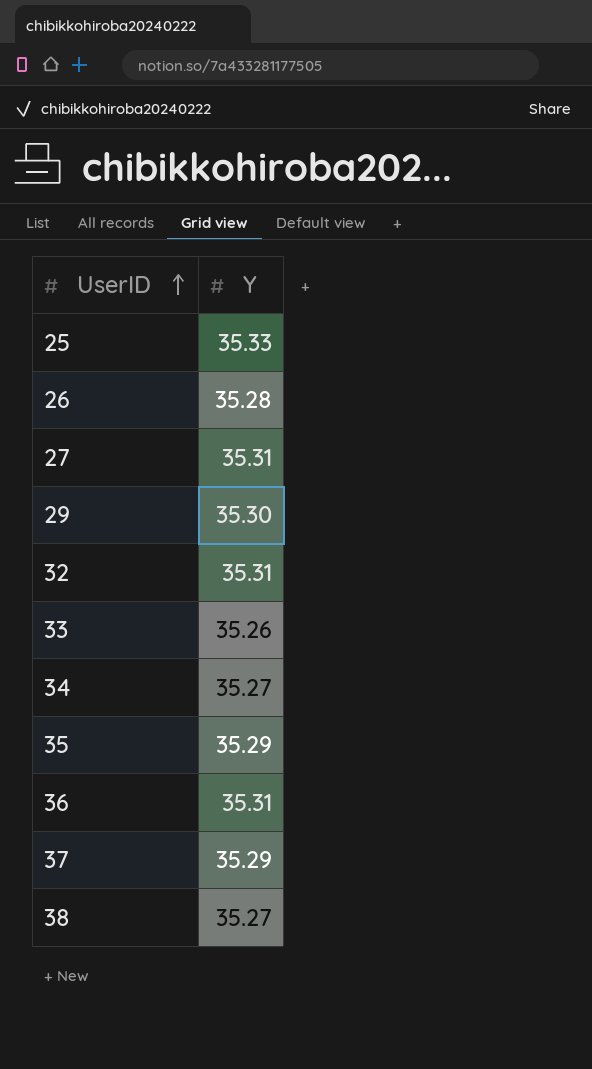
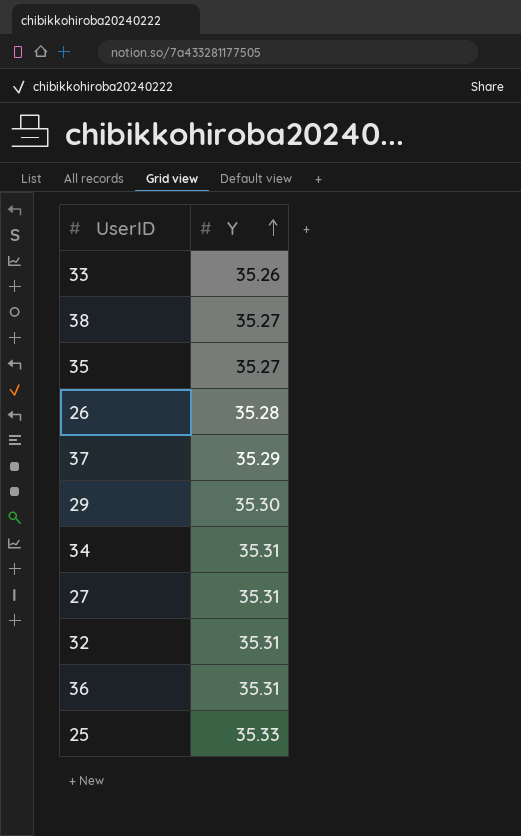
row order: UserID ascending -> Y ascending
35 | Y: 35.29 -> 35.27
34 | Y: 35.27 -> 35.31

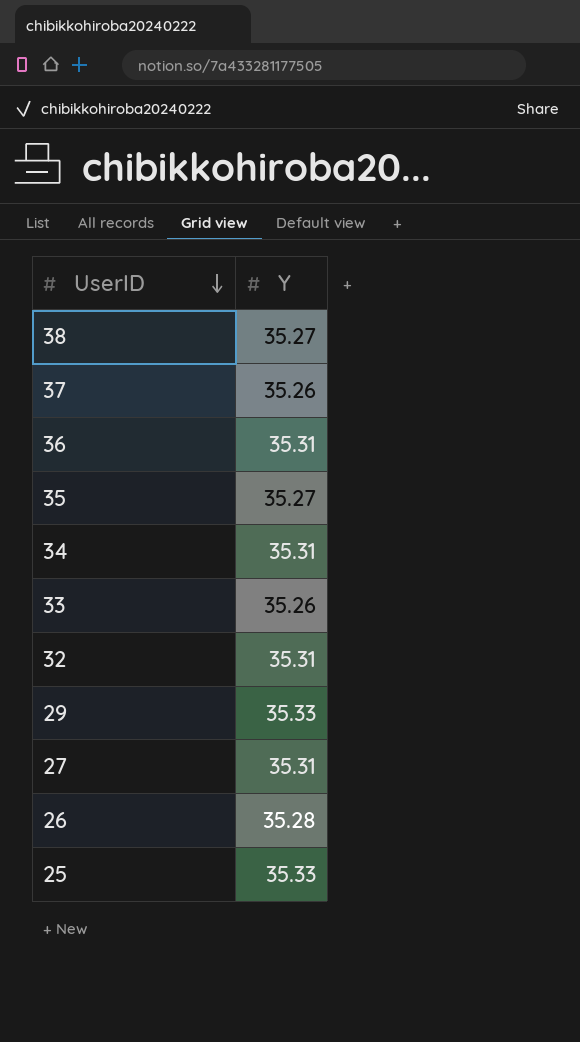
row order: Y ascending -> UserID descending
37 | Y: 35.29 -> 35.26
29 | Y: 35.30 -> 35.33

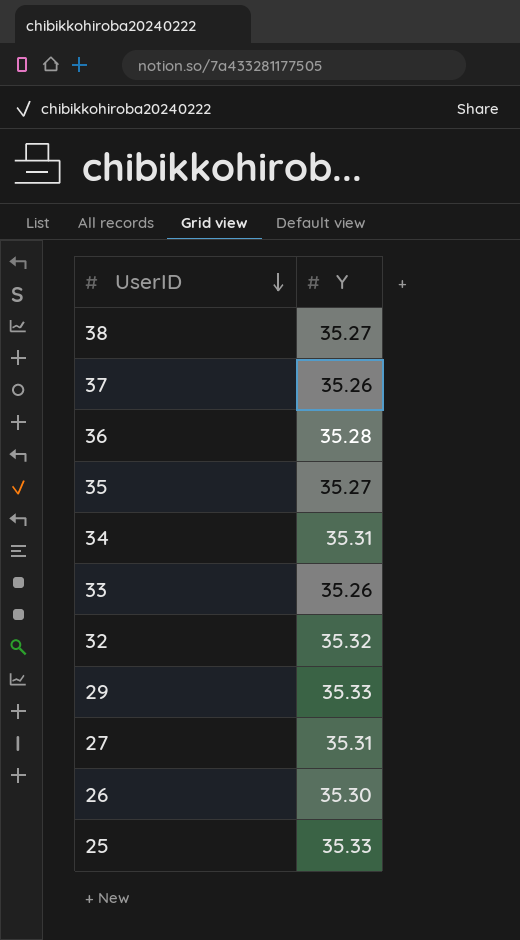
36 | Y: 35.31 -> 35.28
32 | Y: 35.31 -> 35.32
26 | Y: 35.28 -> 35.30

